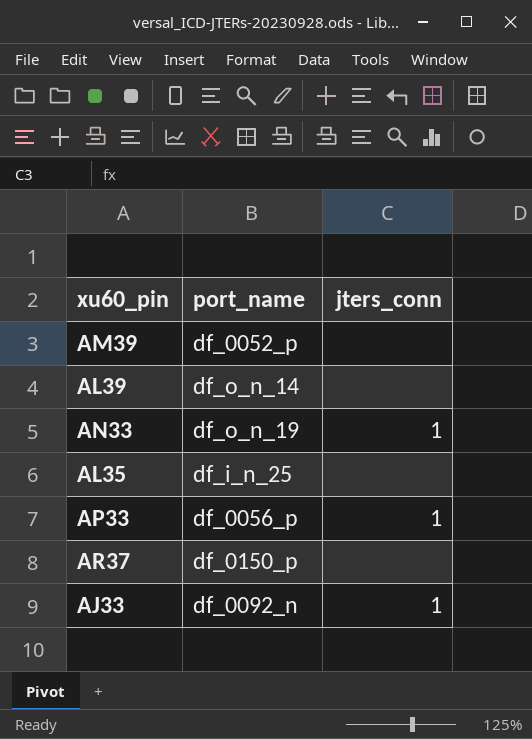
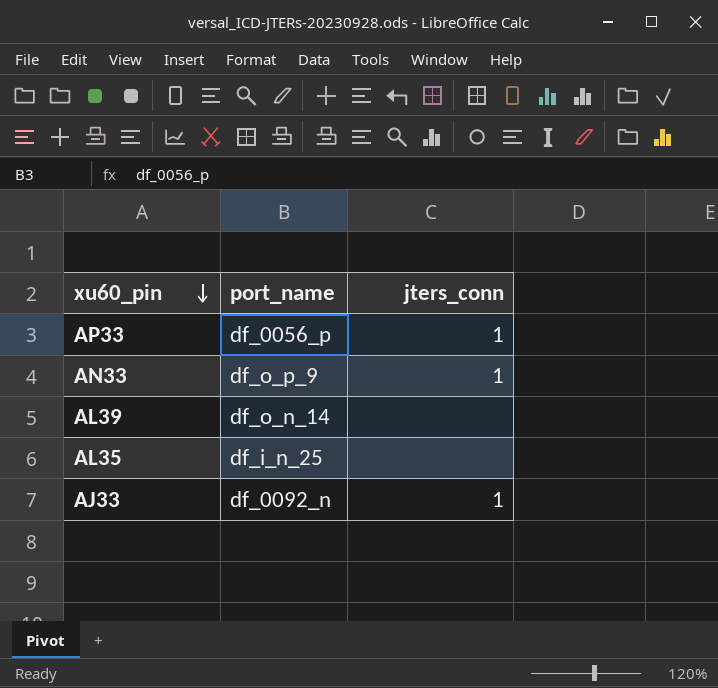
row order: none -> xu60_pin descending
row AM39: df_0052_p | none -> none
row AR37: df_0150_p | none -> none
AN33 | port_name: df_o_n_19 -> df_o_p_9

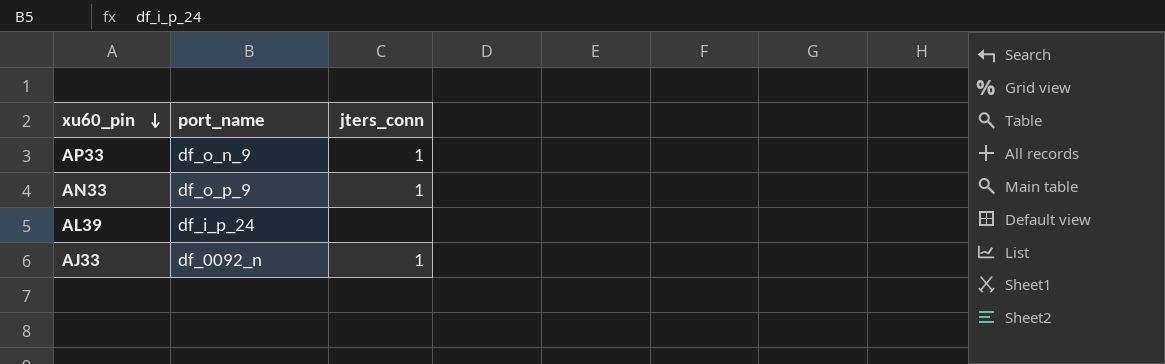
row AL35: df_i_n_25 | none -> none
AP33 | port_name: df_0056_p -> df_o_n_9
AL39 | port_name: df_o_n_14 -> df_i_p_24

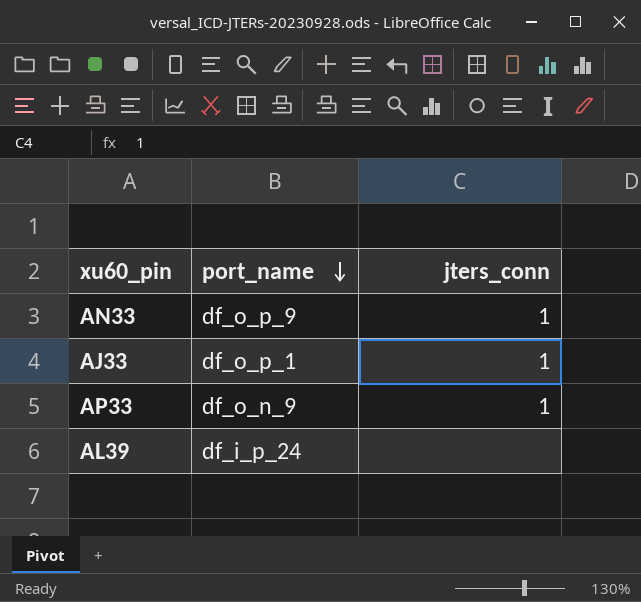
row order: xu60_pin descending -> port_name descending
AJ33 | port_name: df_0092_n -> df_o_p_1

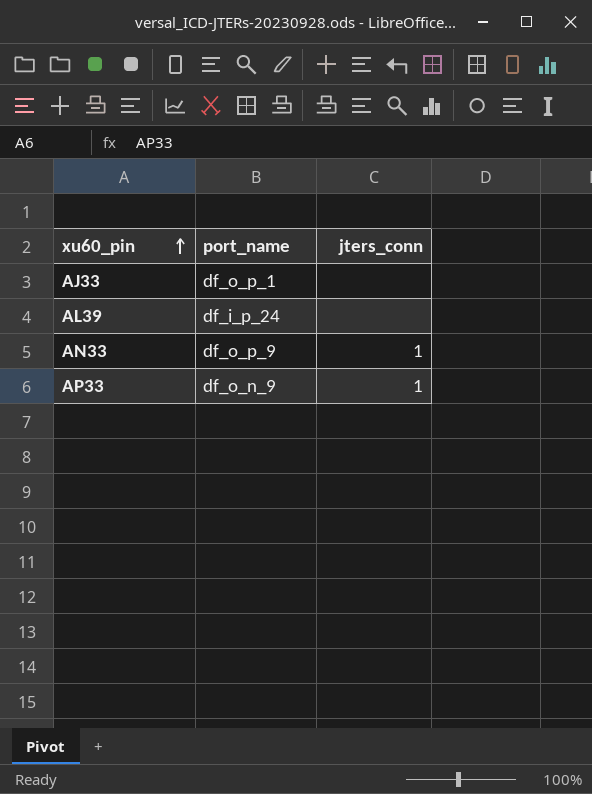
row order: port_name descending -> xu60_pin ascending
AJ33 | jters_conn: 1 -> none

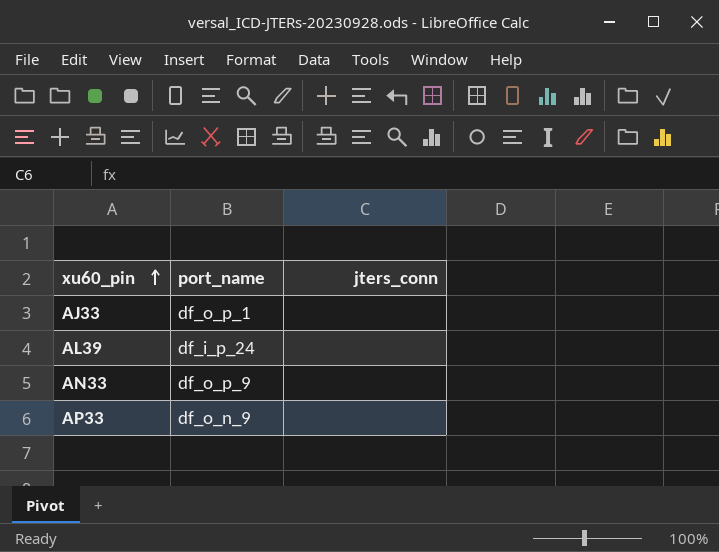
AN33 | jters_conn: 1 -> none
AP33 | jters_conn: 1 -> none

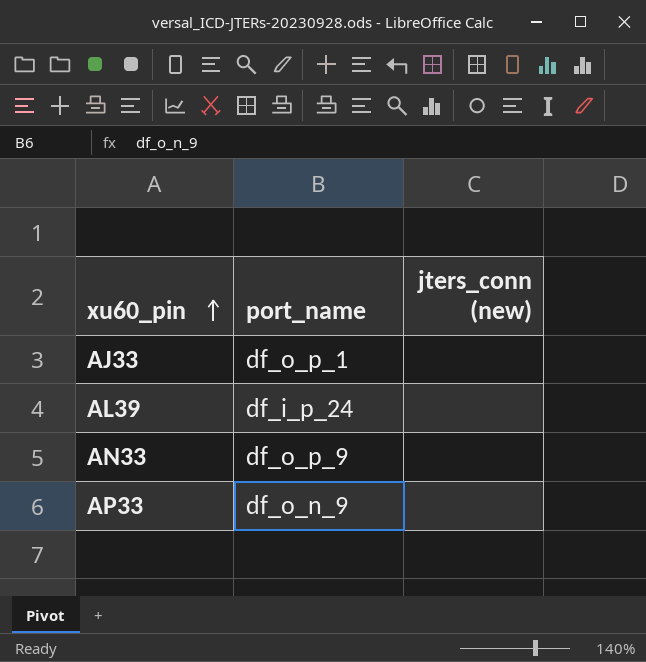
column name: jters_conn -> jters_conn (new)

